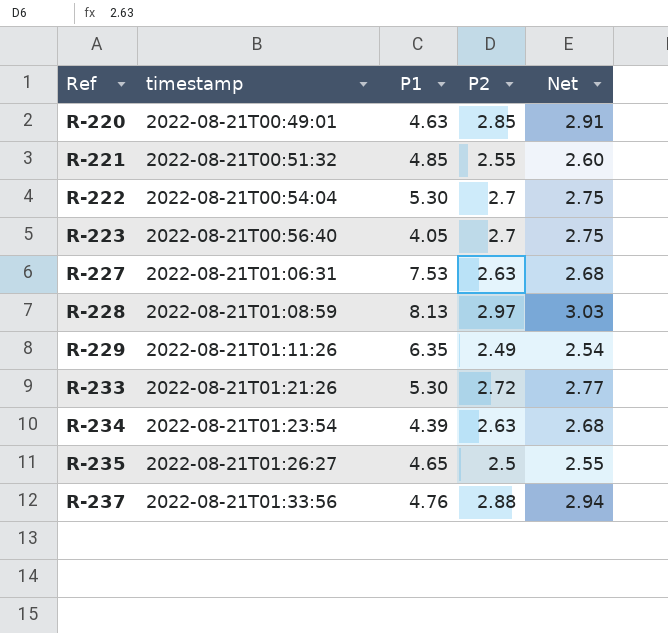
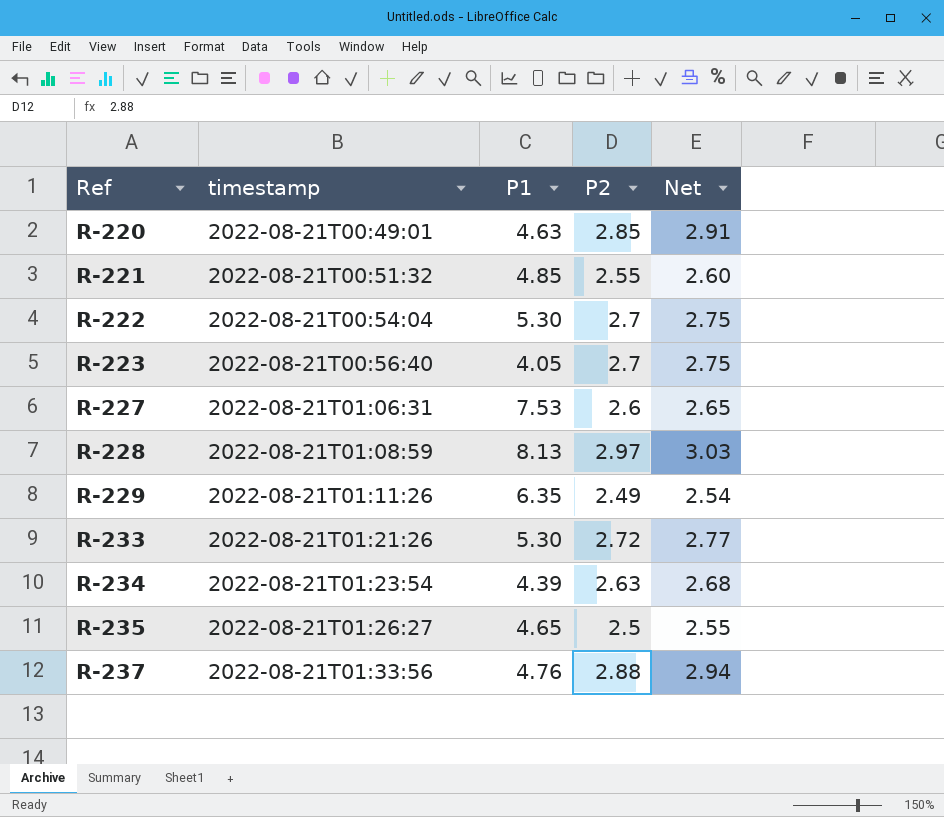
R-227 | P2: 2.63 -> 2.6
R-227 | Net: 2.68 -> 2.65

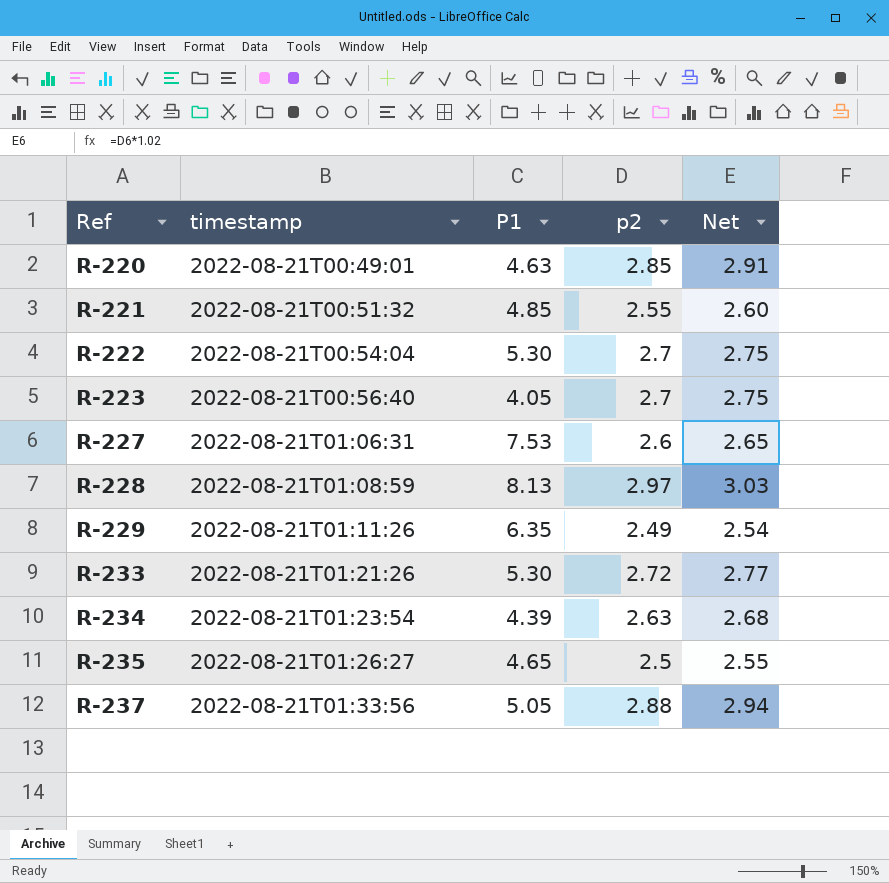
column name: P2 -> p2
R-237 | P1: 4.76 -> 5.05

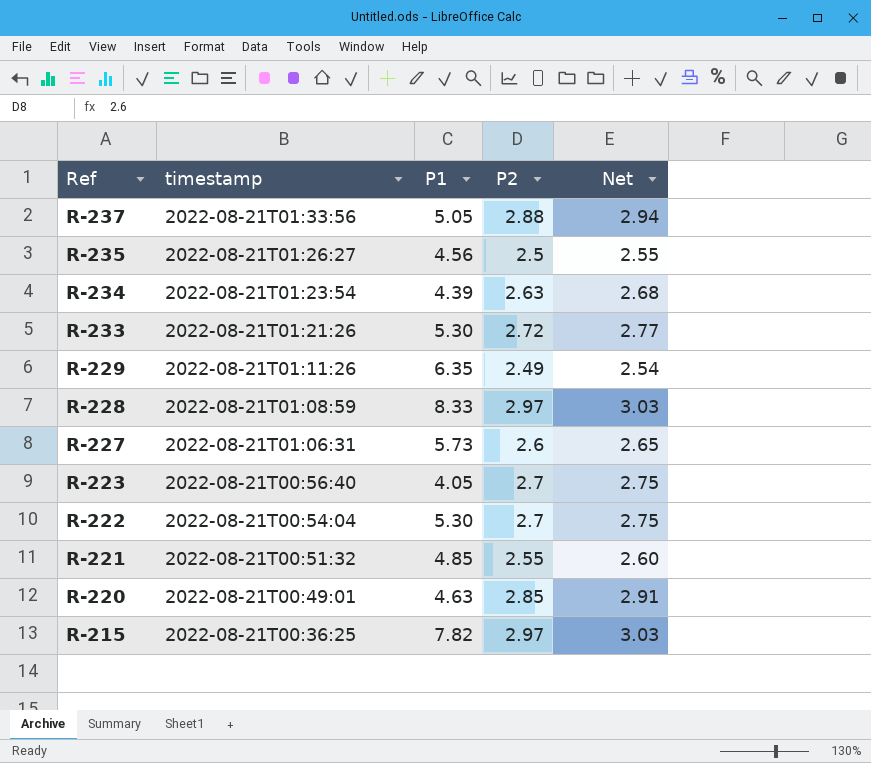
row order: Ref ascending -> Ref descending
column name: p2 -> P2
R-235 | P1: 4.65 -> 4.56
R-228 | P1: 8.13 -> 8.33
R-227 | P1: 7.53 -> 5.73
row R-215: none -> 2022-08-21T00:36:25 | 7.82 | 2.97 | 3.03

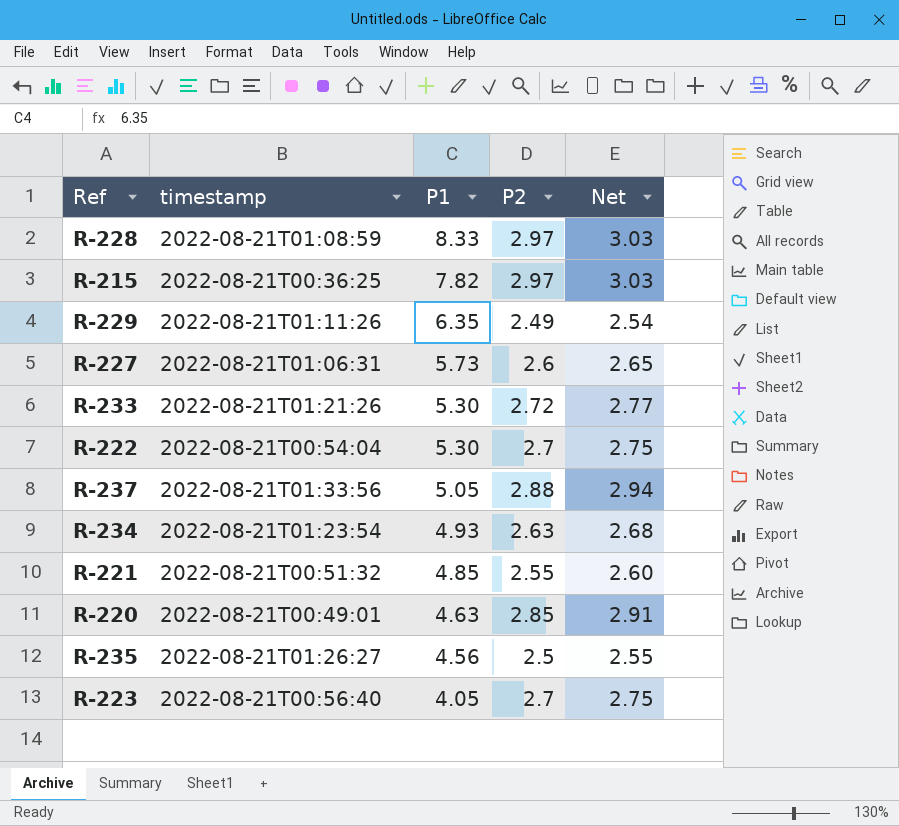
row order: Ref descending -> P1 descending
R-234 | P1: 4.39 -> 4.93

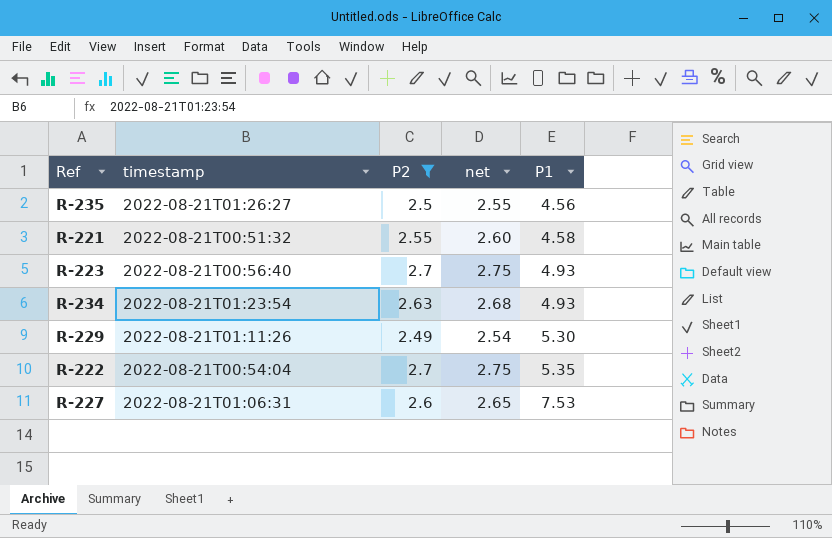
filter: none -> P2 <= 2.7
row order: P1 descending -> P1 ascending
column name: Net -> net
column P1 | position: 3 -> 5
R-221 | P1: 4.85 -> 4.58
R-223 | P1: 4.05 -> 4.93
R-229 | P1: 6.35 -> 5.30
R-222 | P1: 5.30 -> 5.35
R-227 | P1: 5.73 -> 7.53

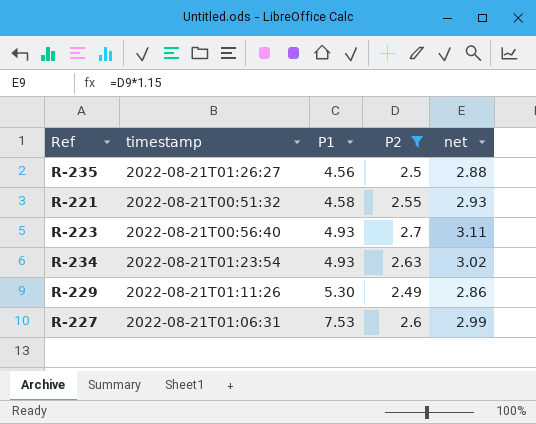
column P1 | position: 5 -> 3
column net | formula: [P2] * 1.02 -> [P2] * 1.15
row R-222: 2022-08-21T00:54:04 | 2.7 | 2.75 | 5.35 -> none

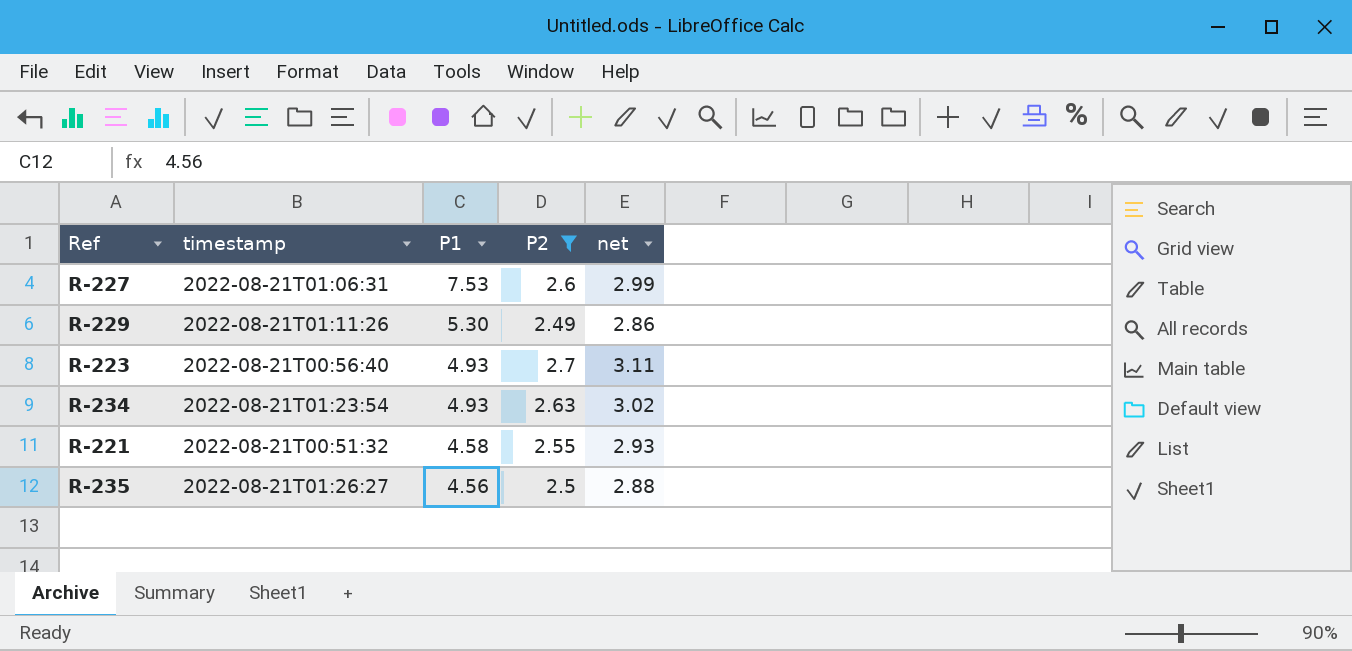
row order: P1 ascending -> P1 descending

